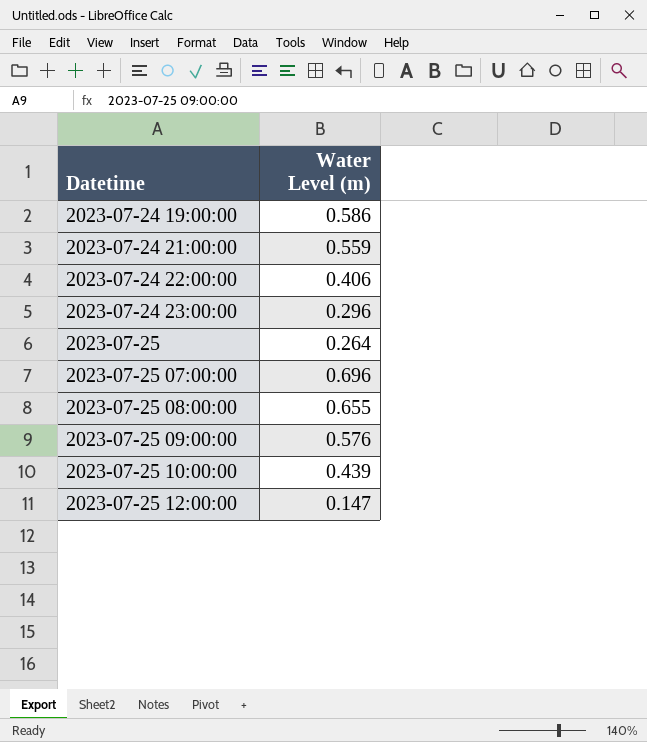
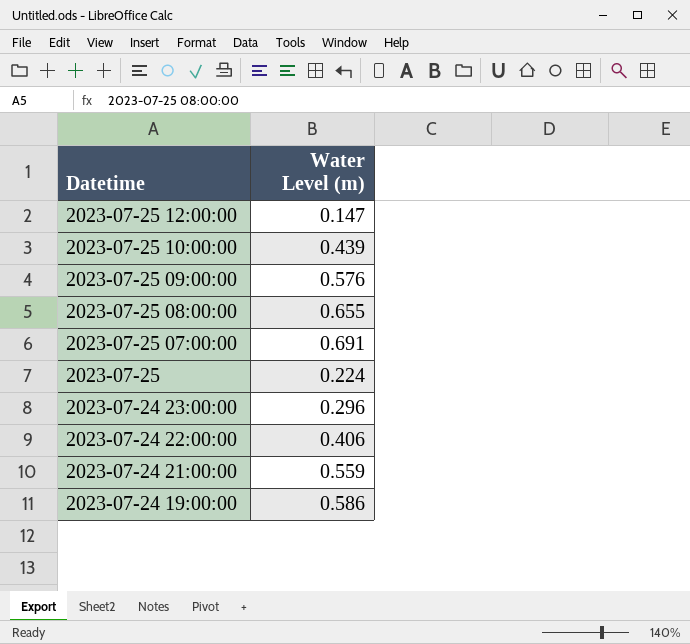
row order: Datetime ascending -> Datetime descending
2023-07-25 07:00:00 | Water Level (m): 0.696 -> 0.691
2023-07-25 | Water Level (m): 0.264 -> 0.224

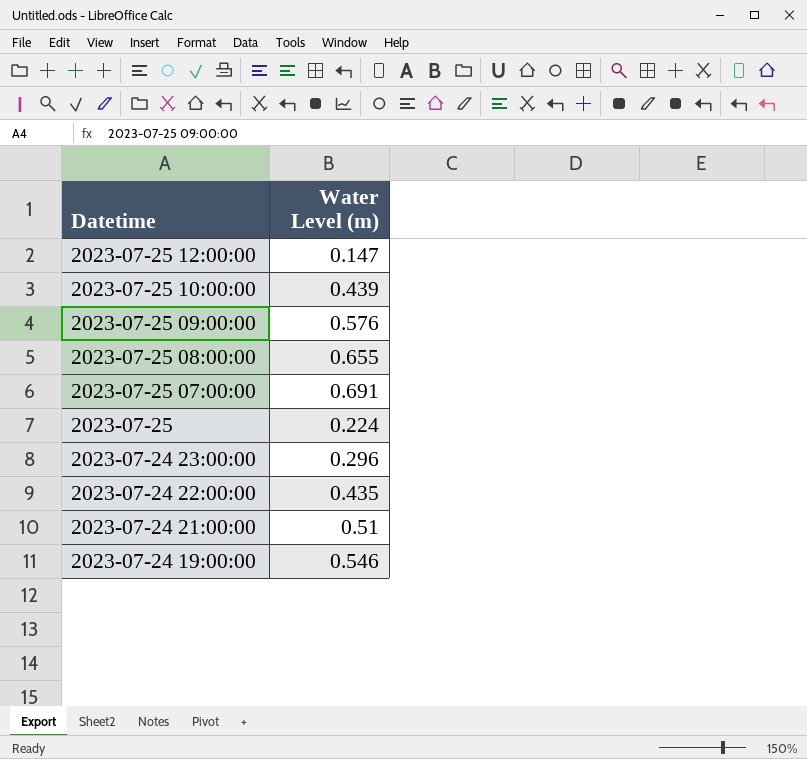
2023-07-24 22:00:00 | Water Level (m): 0.406 -> 0.435
2023-07-24 21:00:00 | Water Level (m): 0.559 -> 0.51
2023-07-24 19:00:00 | Water Level (m): 0.586 -> 0.546

